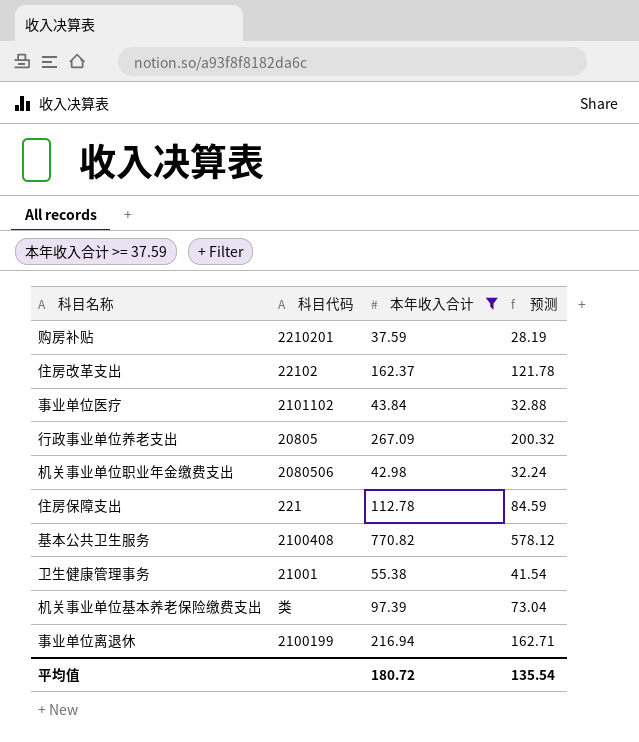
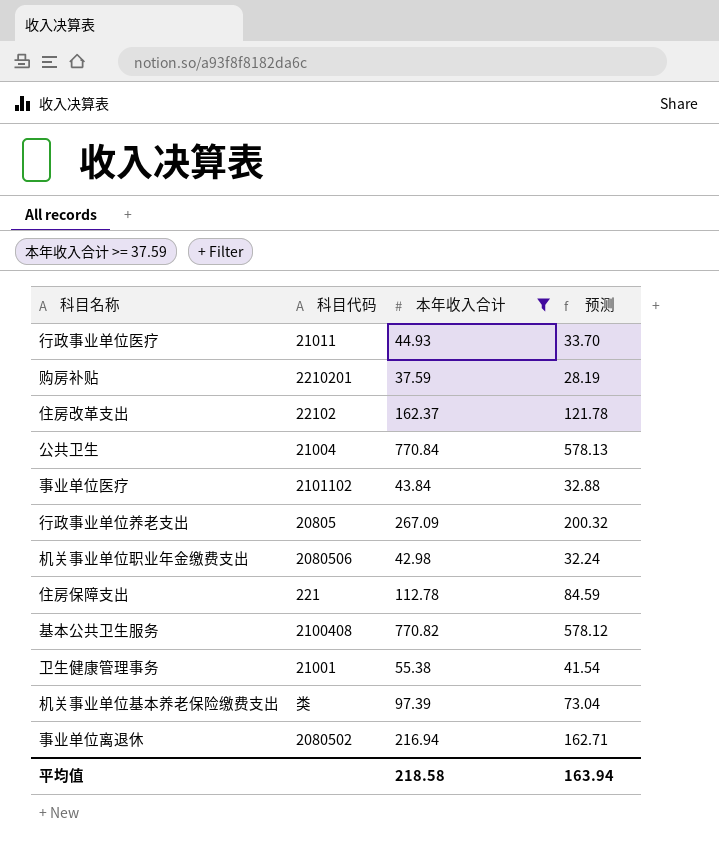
row 行政事业单位医疗: none -> 21011 | 44.93 | 33.70
row 公共卫生: none -> 21004 | 770.84 | 578.13
事业单位离退休 | 科目代码: 2100199 -> 2080502
平均值 | 本年收入合计: 180.72 -> 218.58
平均值 | 预测: 135.54 -> 163.94

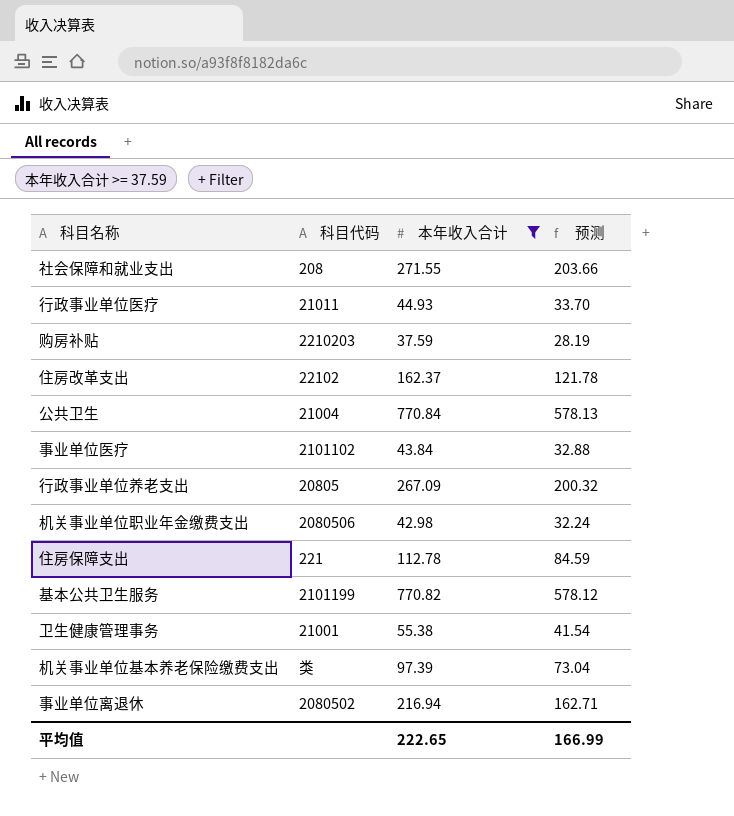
row 社会保障和就业支出: none -> 208 | 271.55 | 203.66
购房补贴 | 科目代码: 2210201 -> 2210203
基本公共卫生服务 | 科目代码: 2100408 -> 2101199
平均值 | 本年收入合计: 218.58 -> 222.65
平均值 | 预测: 163.94 -> 166.99

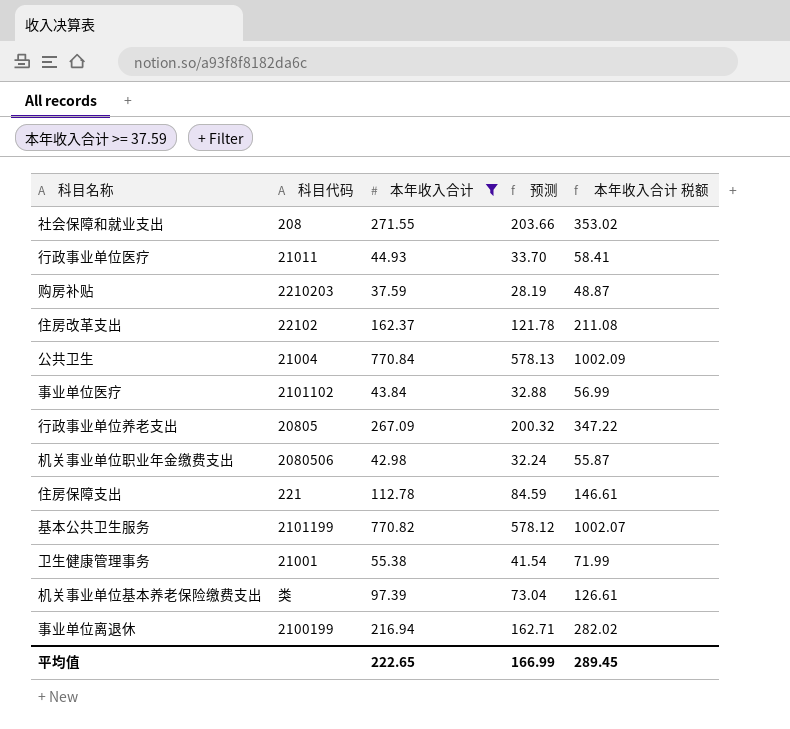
column 本年收入合计 税额 | formula: none -> [本年收入合计] * 1.3
事业单位离退休 | 科目代码: 2080502 -> 2100199

